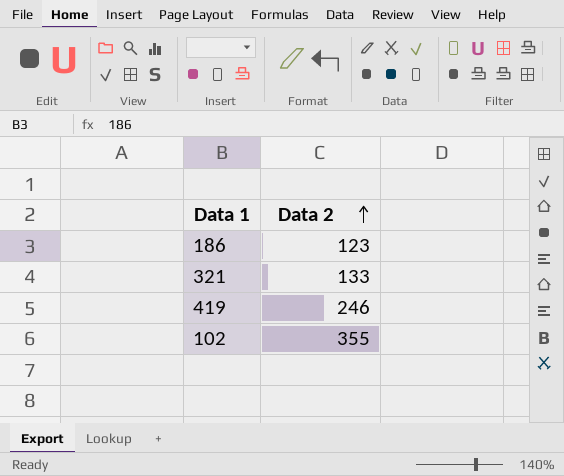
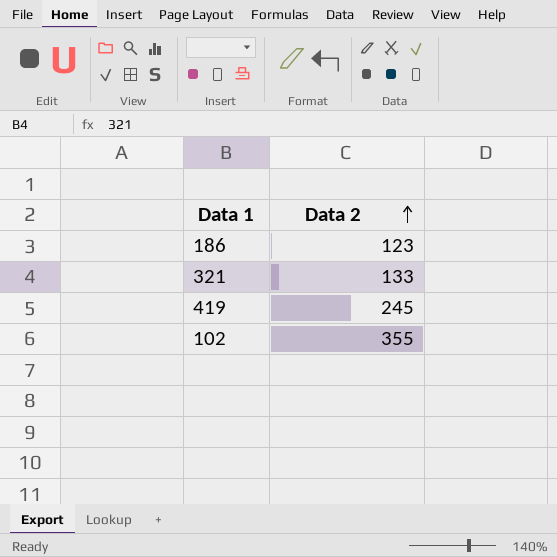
419 | Data 2: 246 -> 245

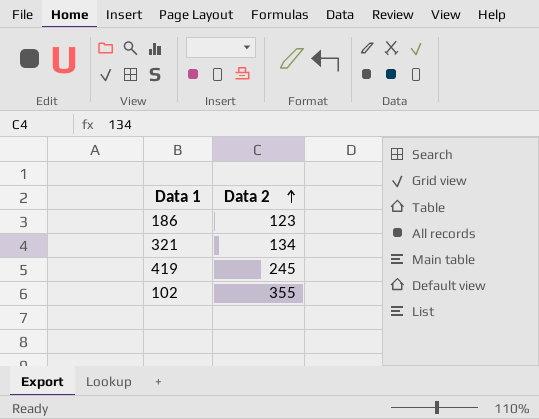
321 | Data 2: 133 -> 134

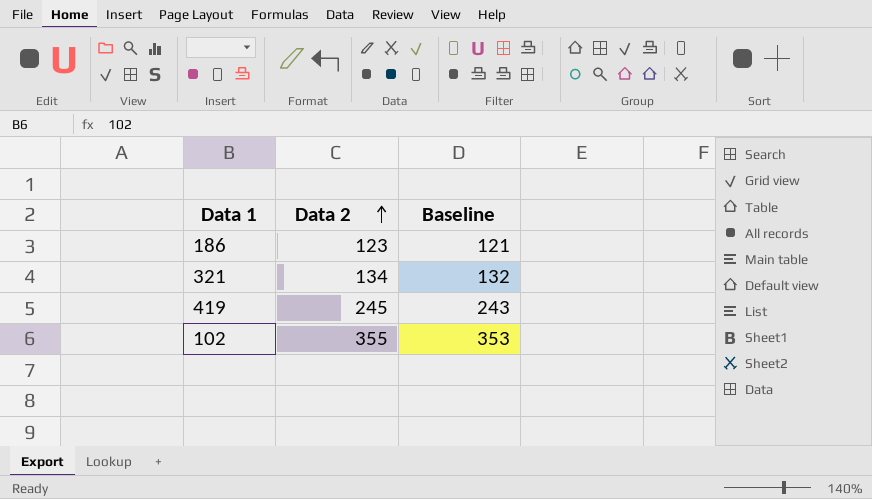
column Baseline | formula: none -> [Data 2] - 2

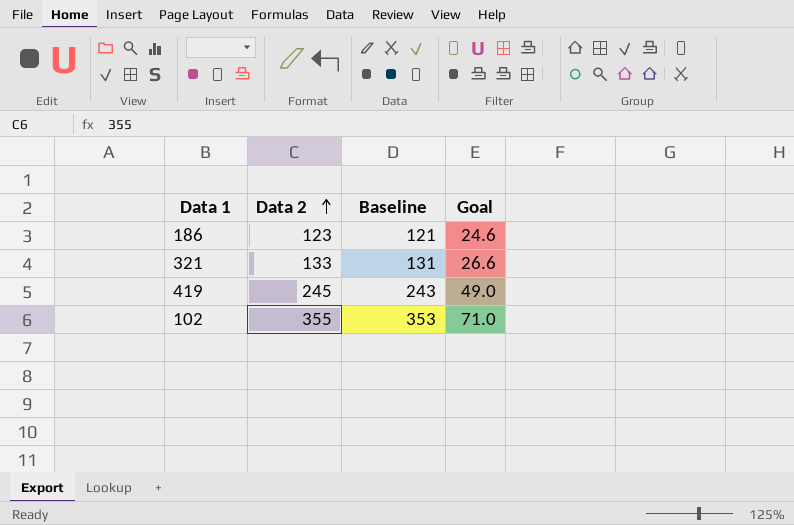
column Goal | formula: none -> [Data 2] * 0.2
321 | Data 2: 134 -> 133
321 | Baseline: 132 -> 131

